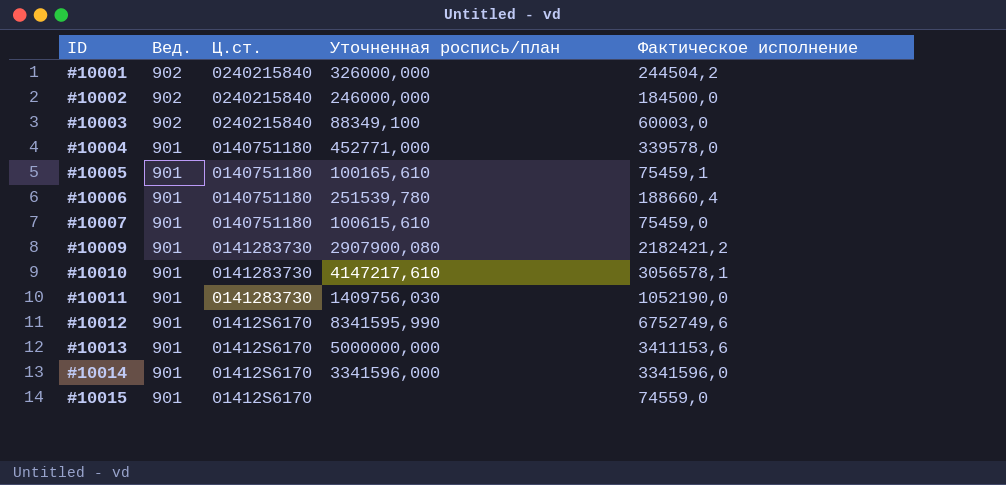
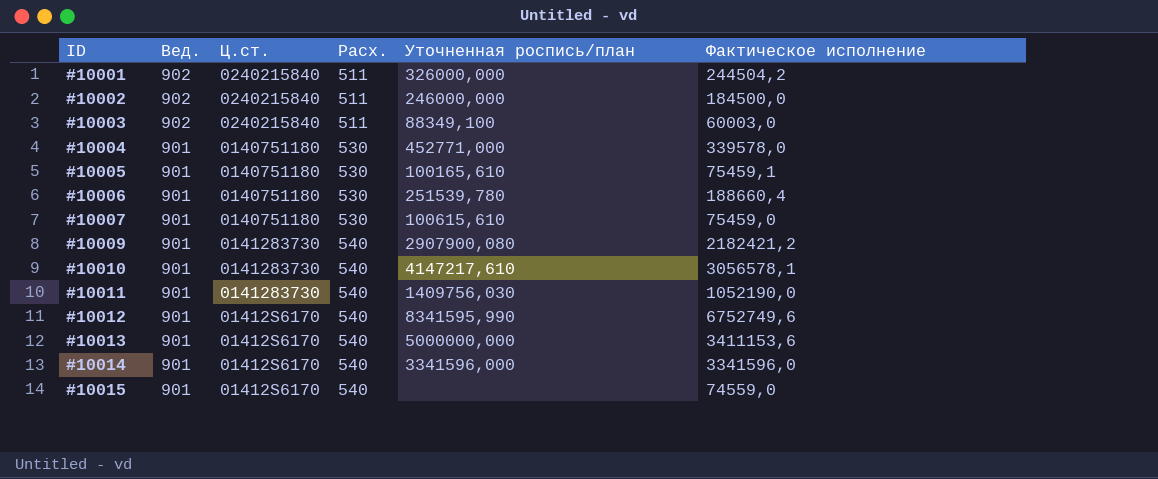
column Расх. | position: none -> 4

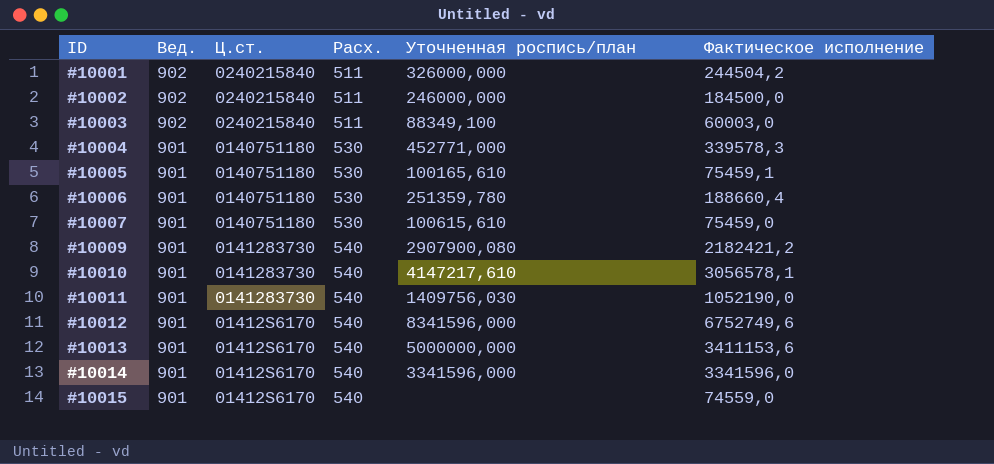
#10004 | Фактическое исполнение: 339578,0 -> 339578,3
#10006 | Уточненная роспись/план: 251539,780 -> 251359,780
#10012 | Уточненная роспись/план: 8341595,990 -> 8341596,000

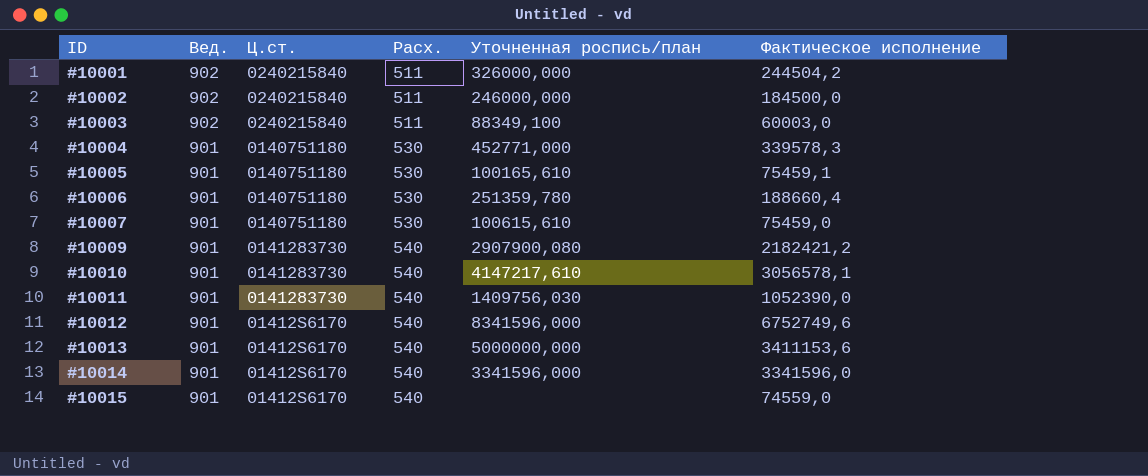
#10011 | Фактическое исполнение: 1052190,0 -> 1052390,0

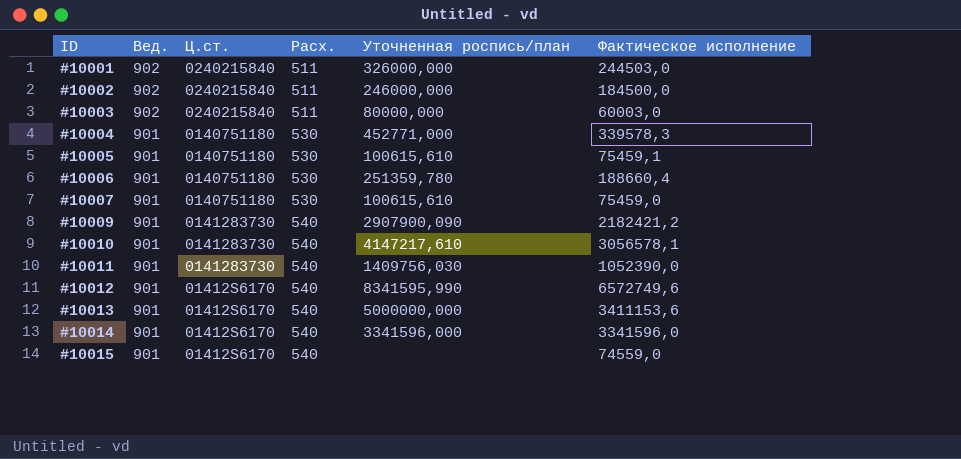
#10001 | Фактическое исполнение: 244504,2 -> 244503,0
#10003 | Уточненная роспись/план: 88349,100 -> 80000,000
#10005 | Уточненная роспись/план: 100165,610 -> 100615,610
#10009 | Уточненная роспись/план: 2907900,080 -> 2907900,090
#10012 | Уточненная роспись/план: 8341596,000 -> 8341595,990
#10012 | Фактическое исполнение: 6752749,6 -> 6572749,6

